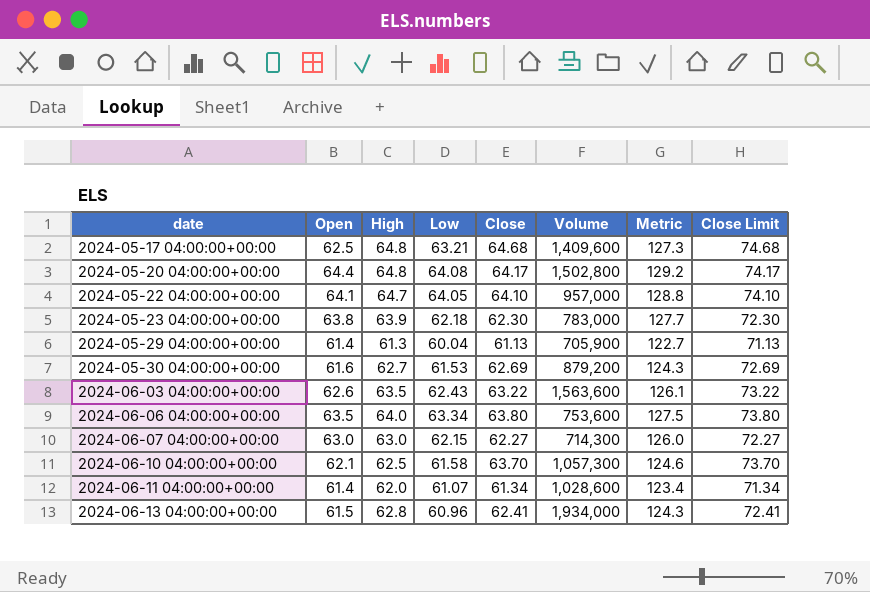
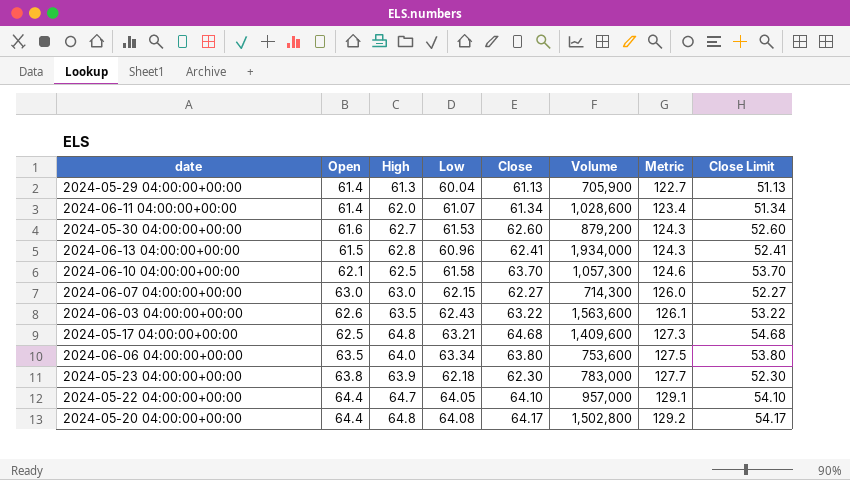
row order: date ascending -> Metric ascending
column Close Limit | formula: [Close] + 10 -> [Close] - 10
2024-05-30 04:00:00+00:00 | Close: 62.69 -> 62.60
2024-05-22 04:00:00+00:00 | Open: 64.1 -> 64.4
2024-05-22 04:00:00+00:00 | Metric: 128.8 -> 129.1

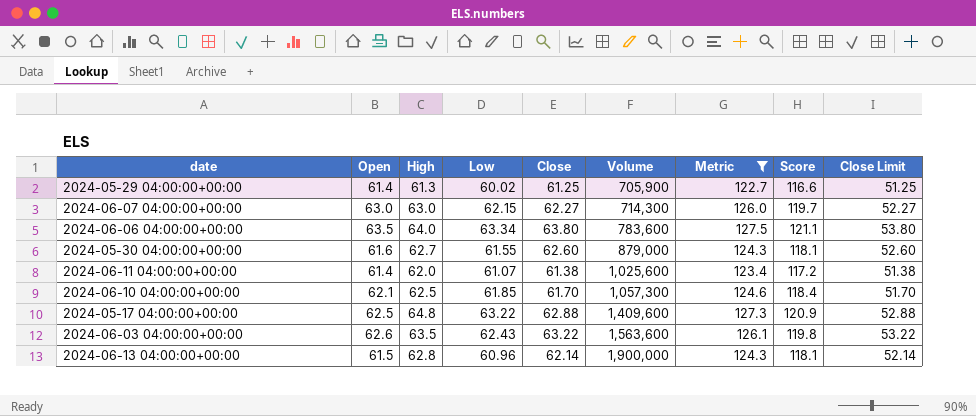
filter: none -> Metric <= 127.5
row order: Metric ascending -> Volume ascending
column Score | formula: none -> [Metric] * 0.95
2024-05-29 04:00:00+00:00 | Low: 60.04 -> 60.02
2024-05-29 04:00:00+00:00 | Close: 61.13 -> 61.25
2024-05-29 04:00:00+00:00 | Close Limit: 51.13 -> 51.25
2024-06-06 04:00:00+00:00 | Volume: 753,600 -> 783,600
2024-05-30 04:00:00+00:00 | Low: 61.53 -> 61.55
2024-05-30 04:00:00+00:00 | Volume: 879,200 -> 879,000
2024-06-11 04:00:00+00:00 | Close: 61.34 -> 61.38
2024-06-11 04:00:00+00:00 | Volume: 1,028,600 -> 1,025,600
2024-06-11 04:00:00+00:00 | Close Limit: 51.34 -> 51.38
2024-06-10 04:00:00+00:00 | Low: 61.58 -> 61.85
2024-06-10 04:00:00+00:00 | Close: 63.70 -> 61.70
2024-06-10 04:00:00+00:00 | Close Limit: 53.70 -> 51.70
2024-05-17 04:00:00+00:00 | Low: 63.21 -> 63.22
2024-05-17 04:00:00+00:00 | Close: 64.68 -> 62.88
2024-05-17 04:00:00+00:00 | Close Limit: 54.68 -> 52.88
2024-06-13 04:00:00+00:00 | Close: 62.41 -> 62.14
2024-06-13 04:00:00+00:00 | Volume: 1,934,000 -> 1,900,000
2024-06-13 04:00:00+00:00 | Close Limit: 52.41 -> 52.14

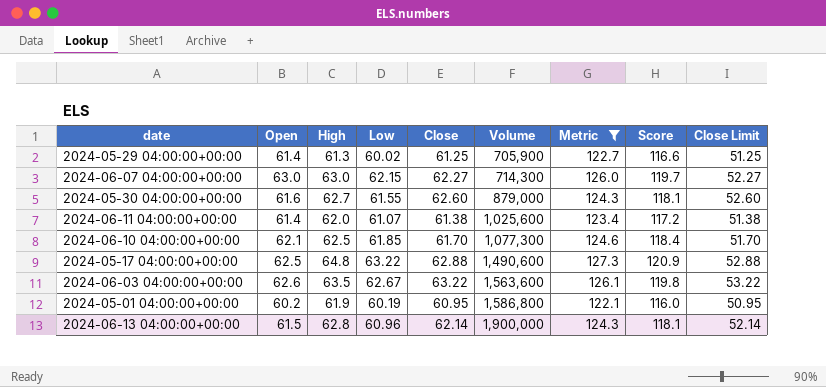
row 2024-06-06 04:00:00+00:00: 63.5 | 64.0 | 63.34 | 63.80 | 783,600 | 127.5 | 121.1 | 53.80 -> none
2024-06-10 04:00:00+00:00 | Volume: 1,057,300 -> 1,077,300
2024-05-17 04:00:00+00:00 | Volume: 1,409,600 -> 1,490,600
2024-06-03 04:00:00+00:00 | Low: 62.43 -> 62.67
row 2024-05-01 04:00:00+00:00: none -> 60.2 | 61.9 | 60.19 | 60.95 | 1,586,800 | 122.1 | 116.0 | 50.95

